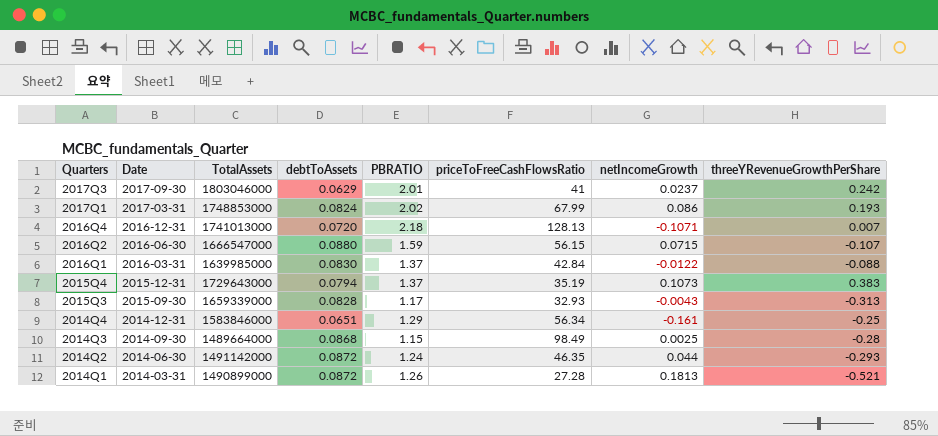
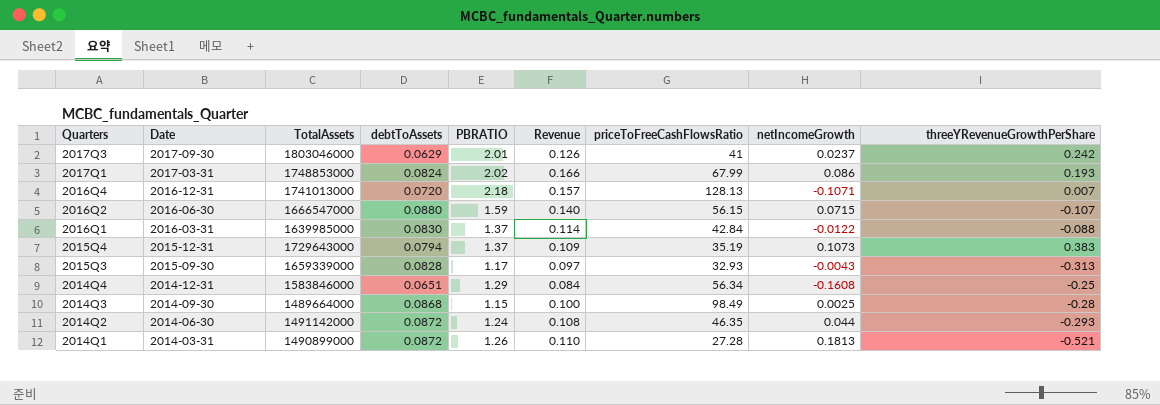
column Revenue | formula: none -> [debtToAssets] * [PBRATIO]
2014Q4 | netIncomeGrowth: -0.161 -> -0.1608

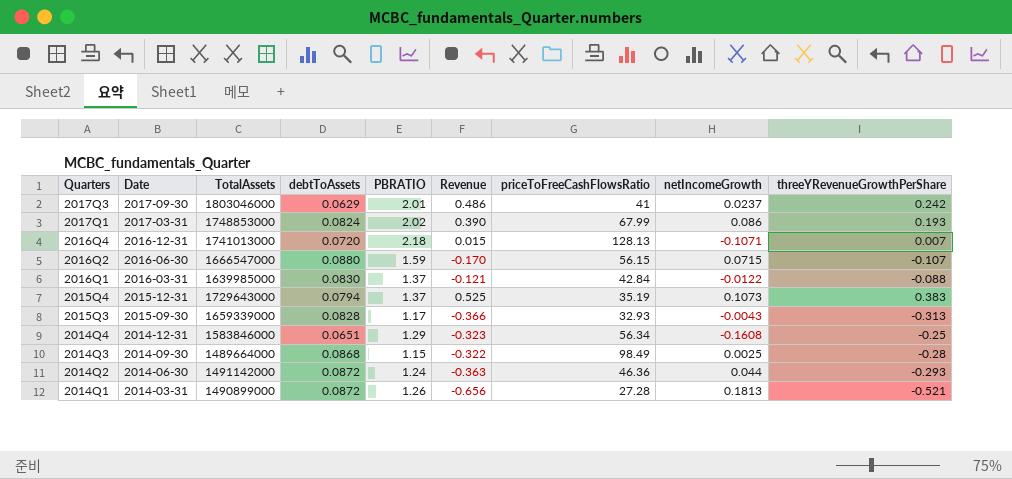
column Revenue | formula: [debtToAssets] * [PBRATIO] -> [PBRATIO] * [threeYRevenueGrowthPerShare]
2014Q2 | priceToFreeCashFlowsRatio: 46.35 -> 46.36

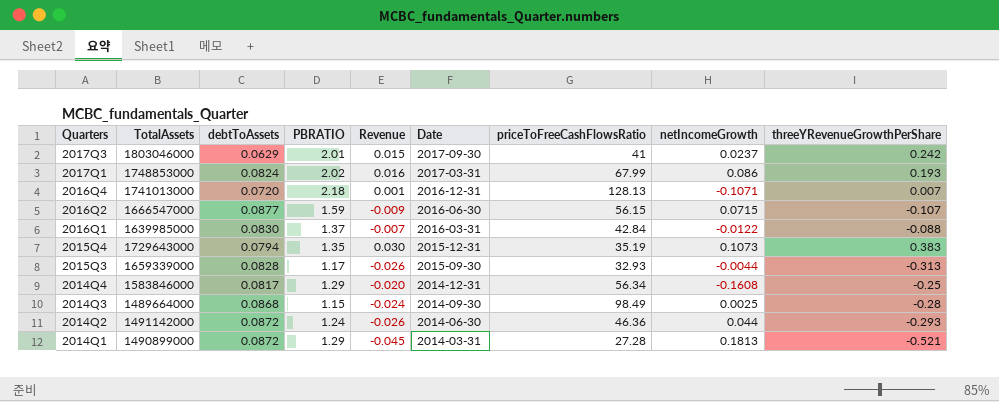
column Revenue | formula: [PBRATIO] * [threeYRevenueGrowthPerShare] -> [debtToAssets] * [threeYRevenueGrowthPerShare]
column Date | position: 2 -> 6
2016Q2 | debtToAssets: 0.0880 -> 0.0877
2015Q4 | PBRATIO: 1.37 -> 1.35
2015Q3 | netIncomeGrowth: -0.0043 -> -0.0044
2014Q4 | debtToAssets: 0.0651 -> 0.0817
2014Q1 | PBRATIO: 1.26 -> 1.29

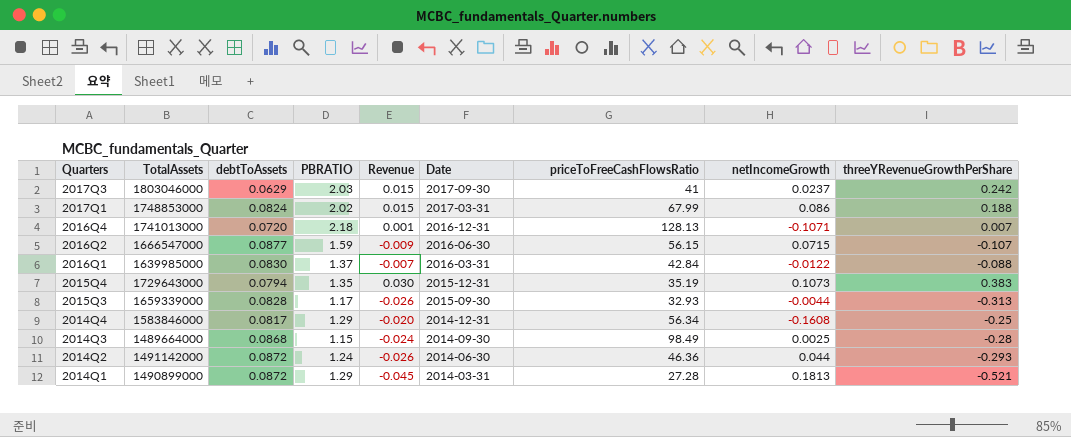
2017Q3 | PBRATIO: 2.01 -> 2.03
2017Q1 | Revenue: 0.016 -> 0.015
2017Q1 | threeYRevenueGrowthPerShare: 0.193 -> 0.188

